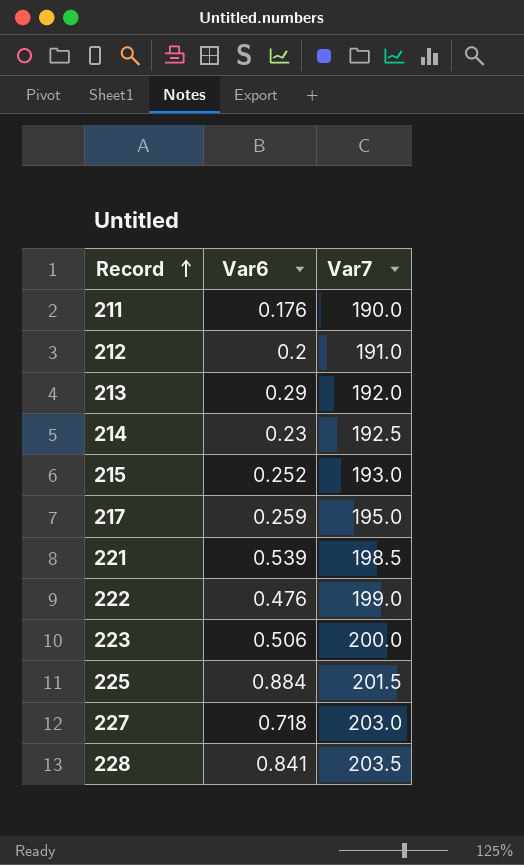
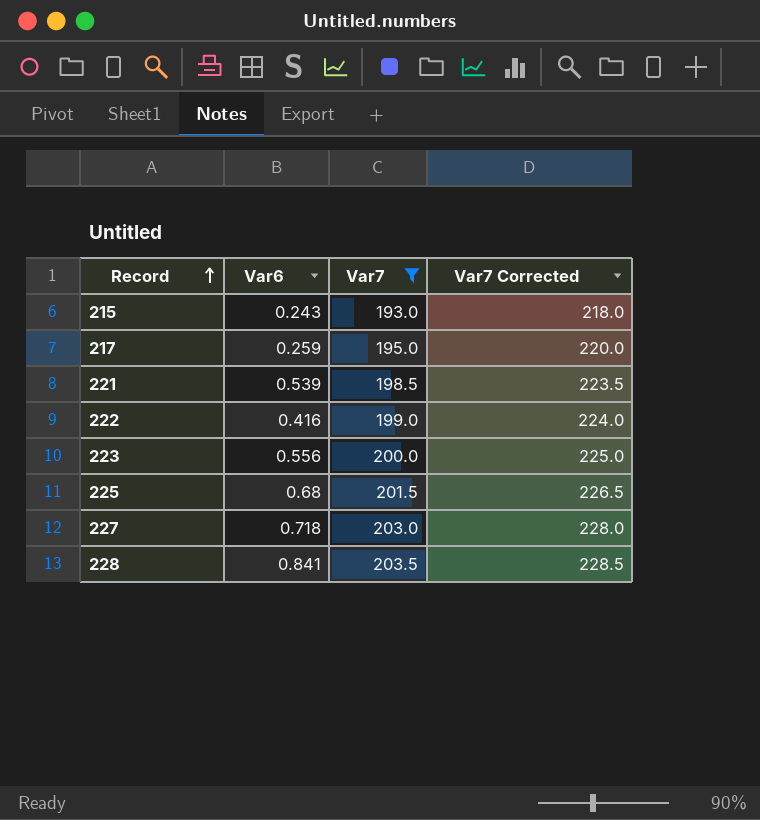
filter: none -> Var7 >= 193.0
column Var7 Corrected | formula: none -> [Var7] + 25
215 | Var6: 0.252 -> 0.243
222 | Var6: 0.476 -> 0.416
223 | Var6: 0.506 -> 0.556
225 | Var6: 0.884 -> 0.68

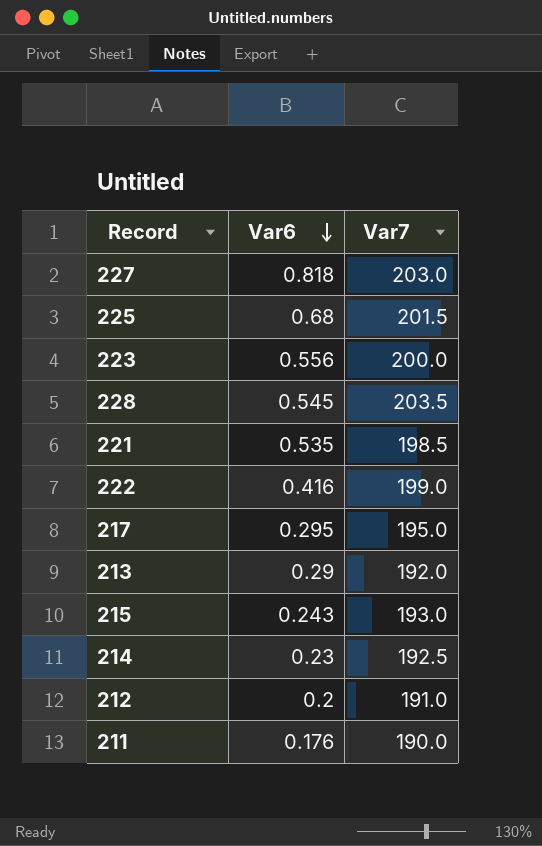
filter: Var7 >= 193.0 -> none
row order: Record ascending -> Var6 descending
column Var7 Corrected | formula: [Var7] + 25 -> none
227 | Var6: 0.718 -> 0.818
228 | Var6: 0.841 -> 0.545
221 | Var6: 0.539 -> 0.535
217 | Var6: 0.259 -> 0.295

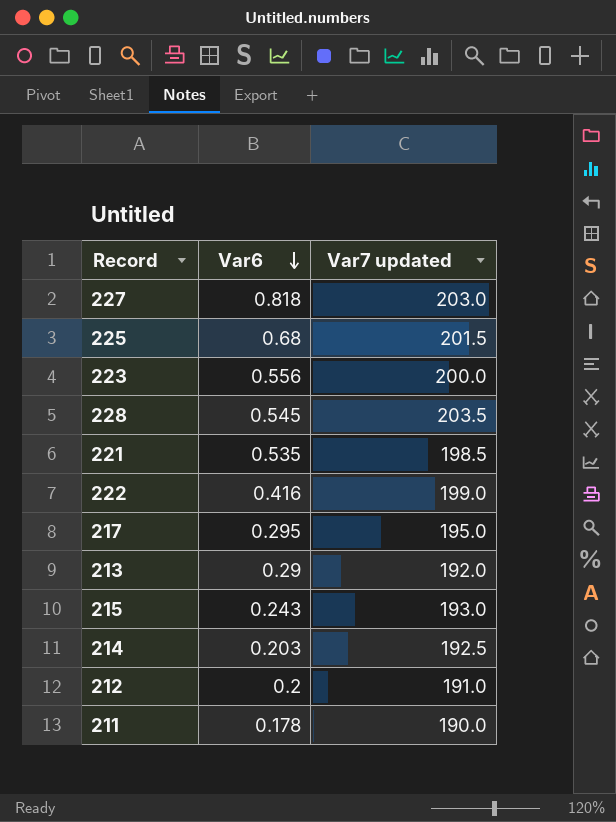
column name: Var7 -> Var7 updated
214 | Var6: 0.23 -> 0.203
211 | Var6: 0.176 -> 0.178

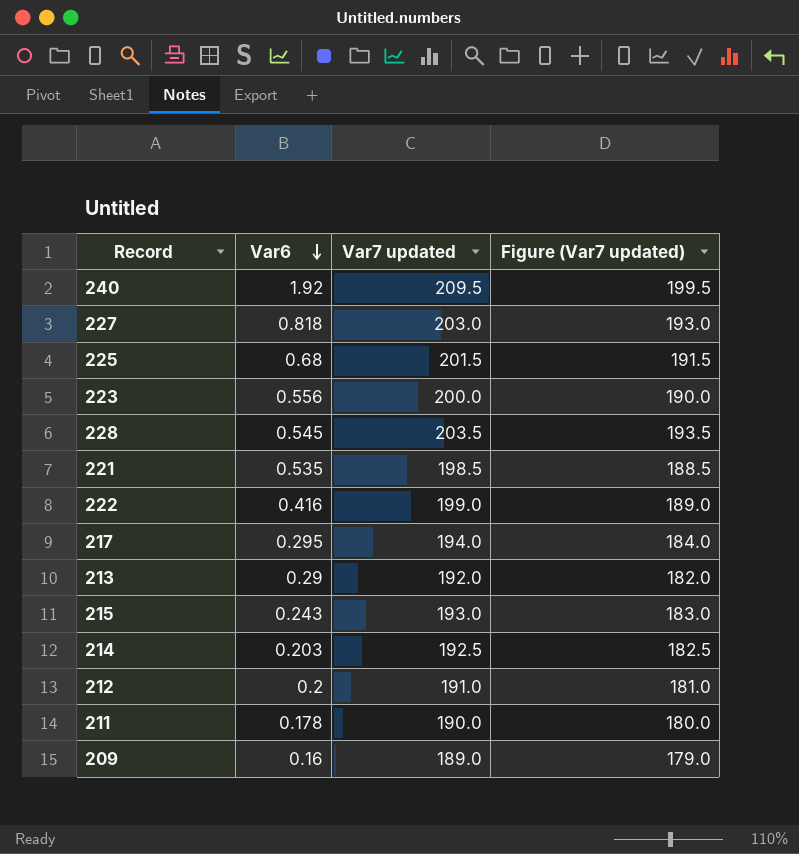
column Figure (Var7 updated) | formula: none -> [Var7 updated] - 10
row 240: none -> 1.92 | 209.5 | 199.5
217 | Var7 updated: 195.0 -> 194.0
row 209: none -> 0.16 | 189.0 | 179.0

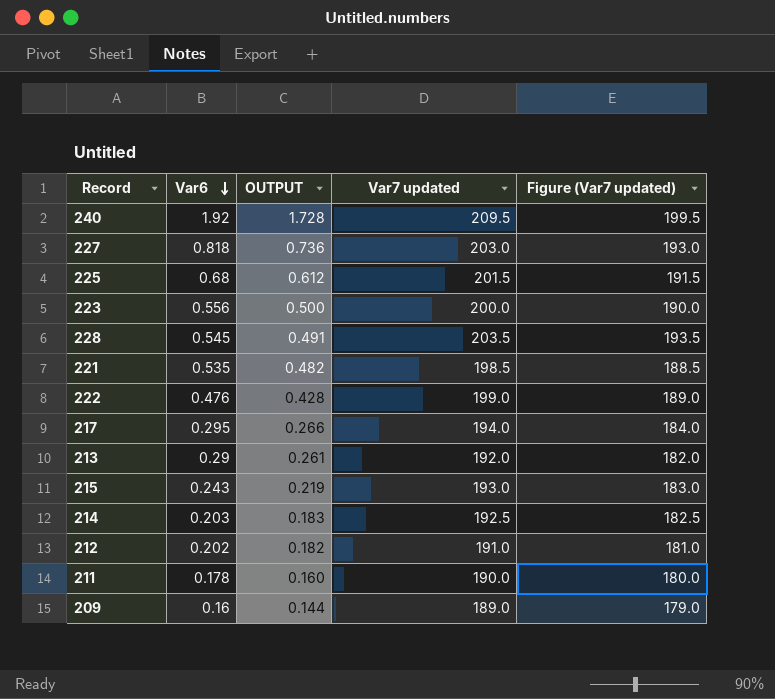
column OUTPUT | formula: none -> [Var6] * 0.9
222 | Var6: 0.416 -> 0.476
212 | Var6: 0.2 -> 0.202

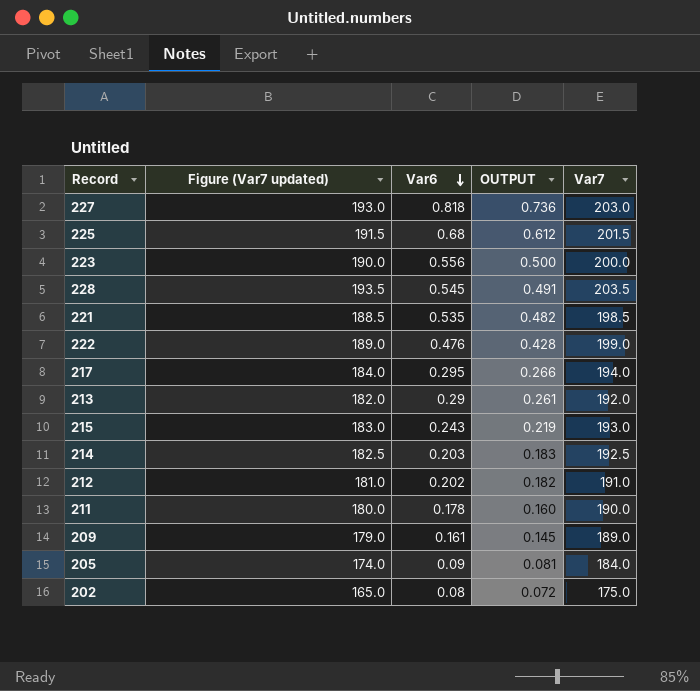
column Figure (Var7 updated) | position: 5 -> 2
column name: Var7 updated -> Var7
row 240: 1.92 | 1.728 | 209.5 | 199.5 -> none
209 | Var6: 0.16 -> 0.161
209 | OUTPUT: 0.144 -> 0.145
row 205: none -> 174.0 | 0.09 | 0.081 | 184.0
row 202: none -> 165.0 | 0.08 | 0.072 | 175.0

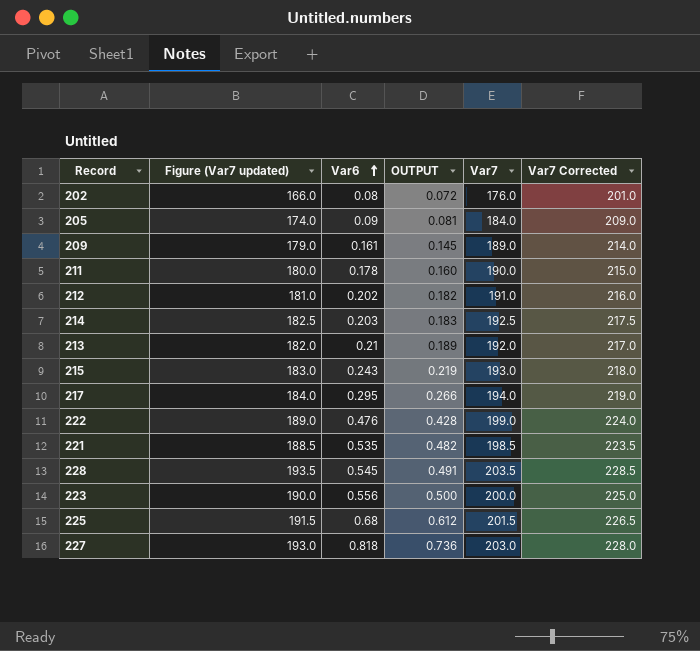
row order: Var6 descending -> Var6 ascending
column Var7 Corrected | formula: none -> [Var7] + 25
202 | Figure (Var7 updated): 165.0 -> 166.0
202 | Var7: 175.0 -> 176.0
213 | Var6: 0.29 -> 0.21
213 | OUTPUT: 0.261 -> 0.189

